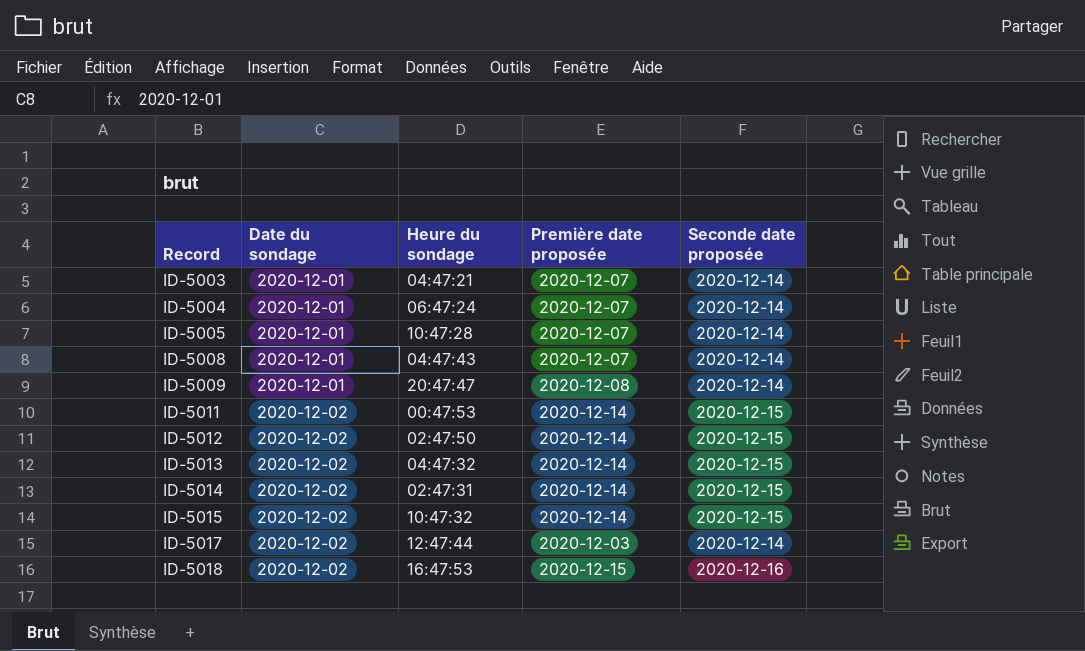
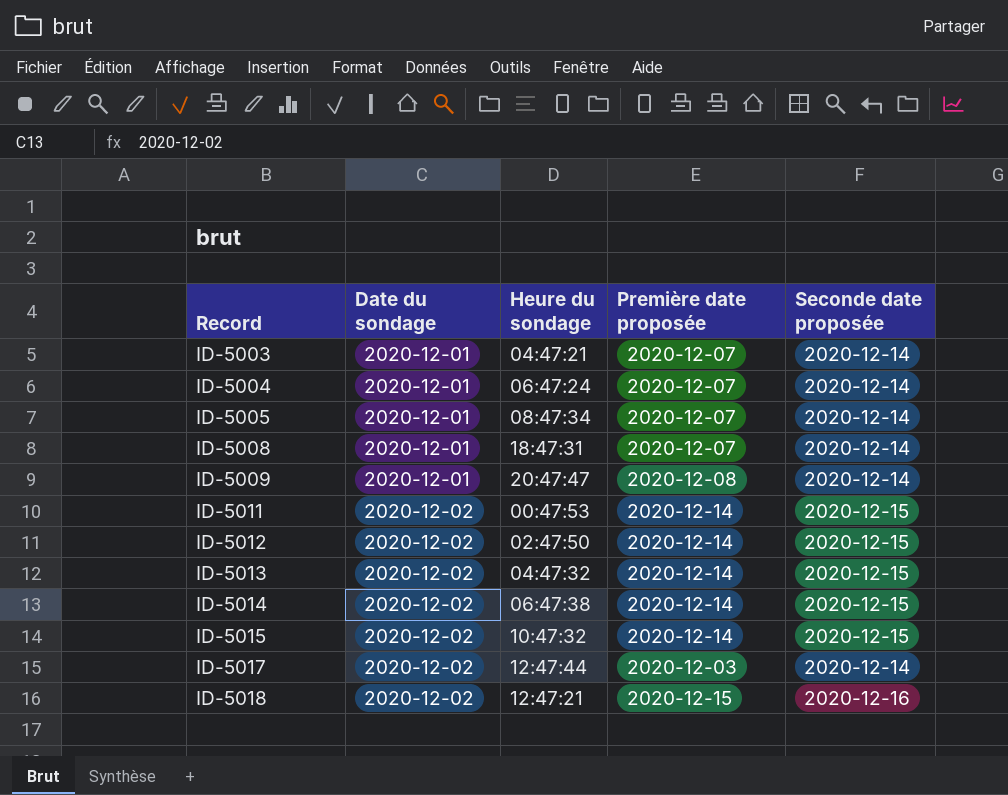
ID-5005 | Heure du sondage: 10:47:28 -> 08:47:34
ID-5008 | Heure du sondage: 04:47:43 -> 18:47:31
ID-5014 | Heure du sondage: 02:47:31 -> 06:47:38
ID-5018 | Heure du sondage: 16:47:53 -> 12:47:21

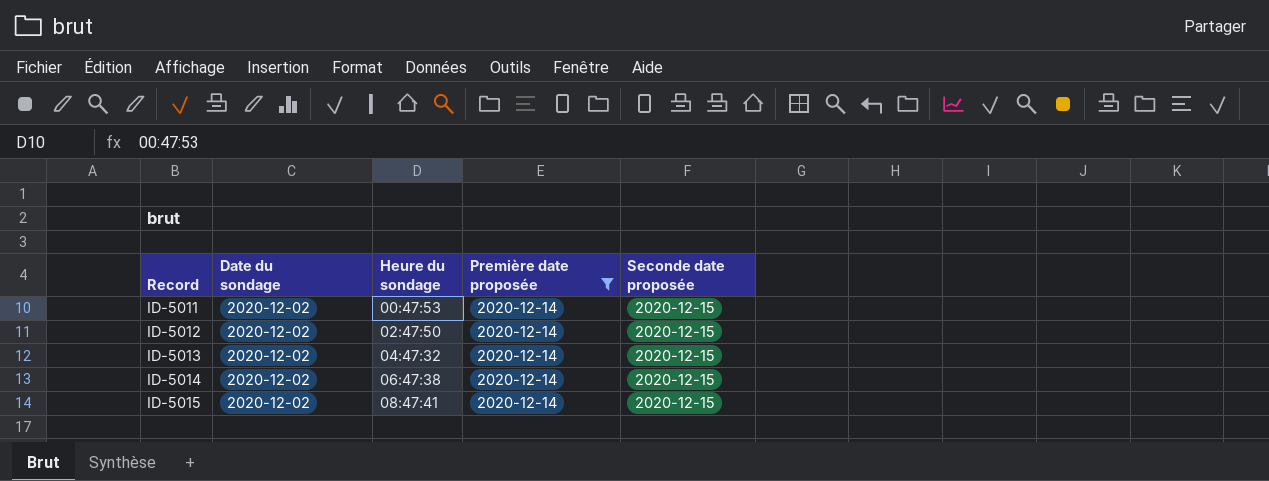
filter: none -> Première date proposée = 2020-12-14
ID-5015 | Heure du sondage: 10:47:32 -> 08:47:41

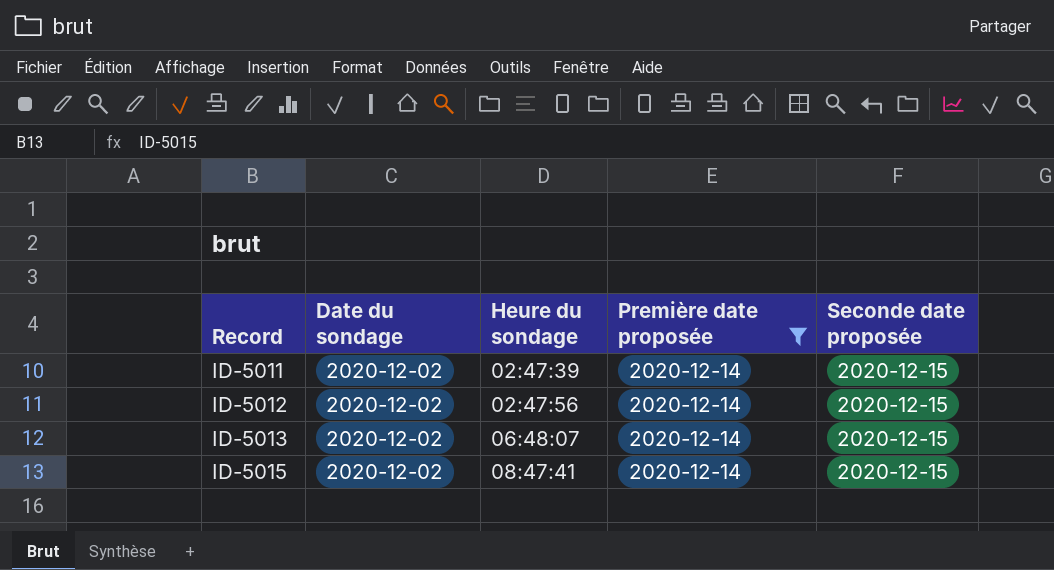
row ID-5014: 2020-12-02 | 06:47:38 | 2020-12-14 | 2020-12-15 -> none
ID-5011 | Heure du sondage: 00:47:53 -> 02:47:39
ID-5012 | Heure du sondage: 02:47:50 -> 02:47:56
ID-5013 | Heure du sondage: 04:47:32 -> 06:48:07

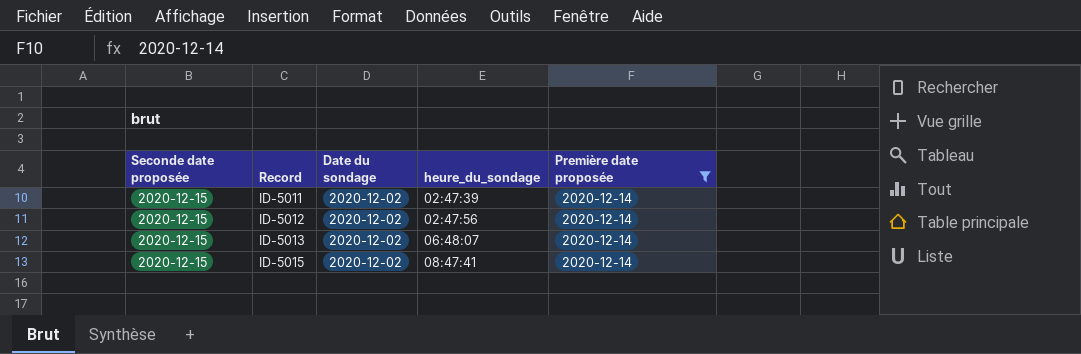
column Seconde date proposée | position: 5 -> 1
column name: Heure du sondage -> heure_du_sondage

